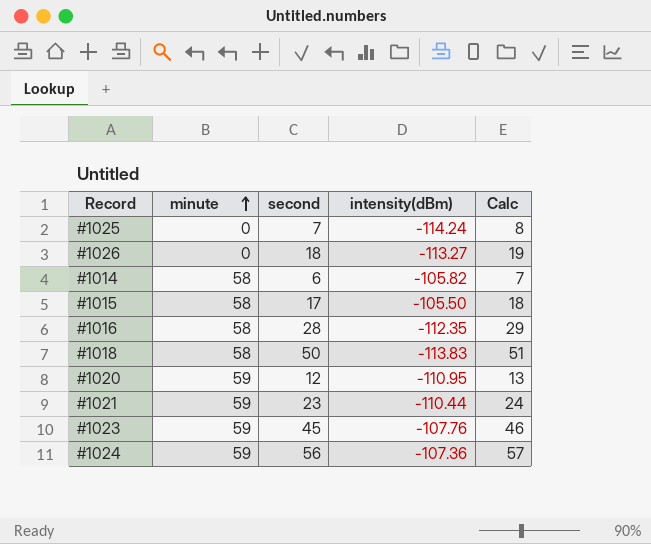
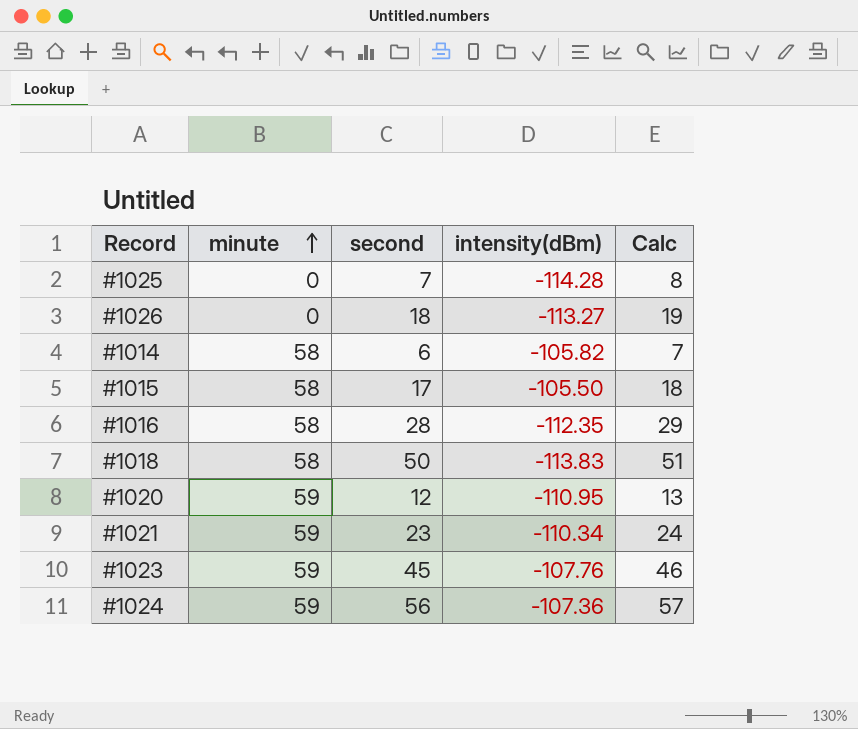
#1025 | intensity(dBm): -114.24 -> -114.28
#1021 | intensity(dBm): -110.44 -> -110.34

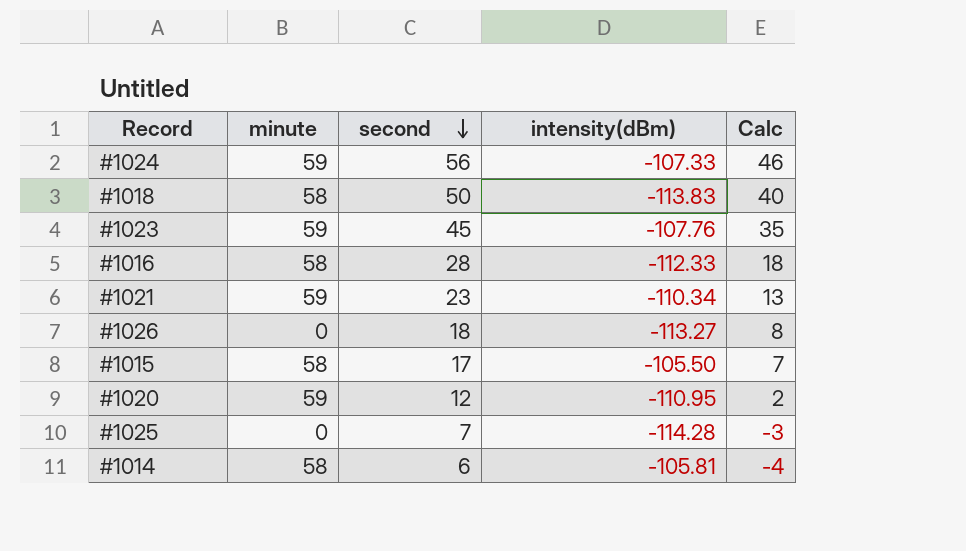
row order: minute ascending -> second descending
column Calc | formula: [second] + 1 -> [second] - 10
#1024 | intensity(dBm): -107.36 -> -107.33
#1016 | intensity(dBm): -112.35 -> -112.33
#1014 | intensity(dBm): -105.82 -> -105.81

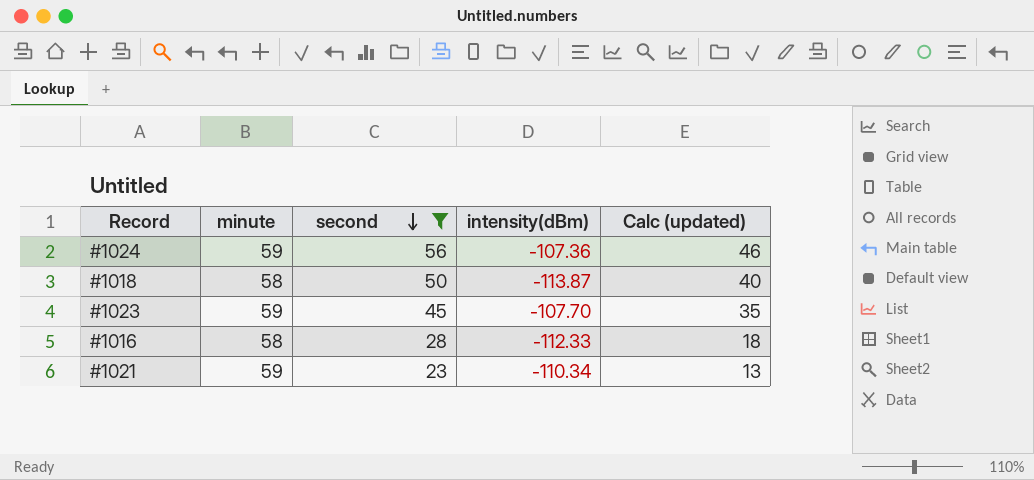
filter: none -> second >= 23
column name: Calc -> Calc (updated)
#1024 | intensity(dBm): -107.33 -> -107.36
#1018 | intensity(dBm): -113.83 -> -113.87
#1023 | intensity(dBm): -107.76 -> -107.70

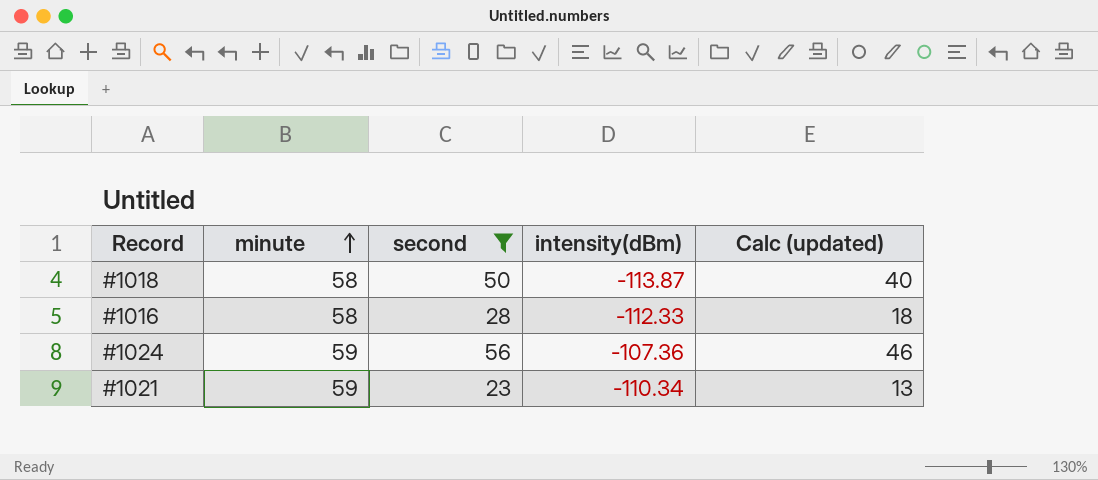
row order: second descending -> minute ascending
row #1023: 59 | 45 | -107.70 | 35 -> none

